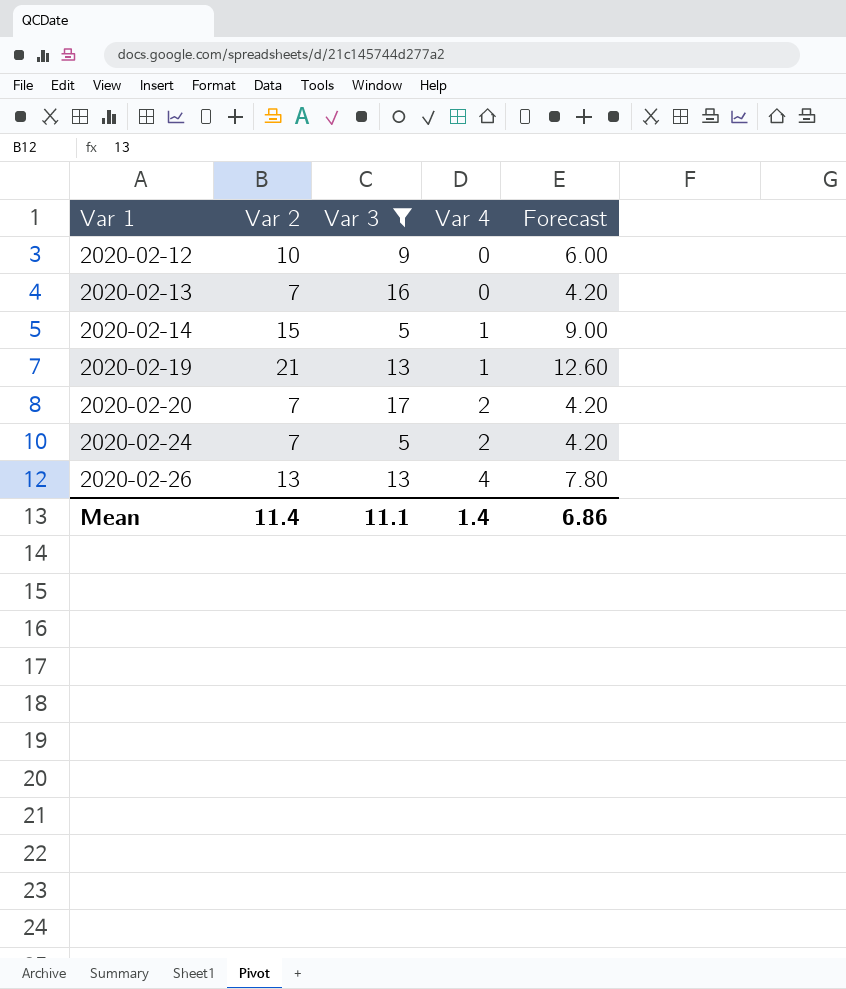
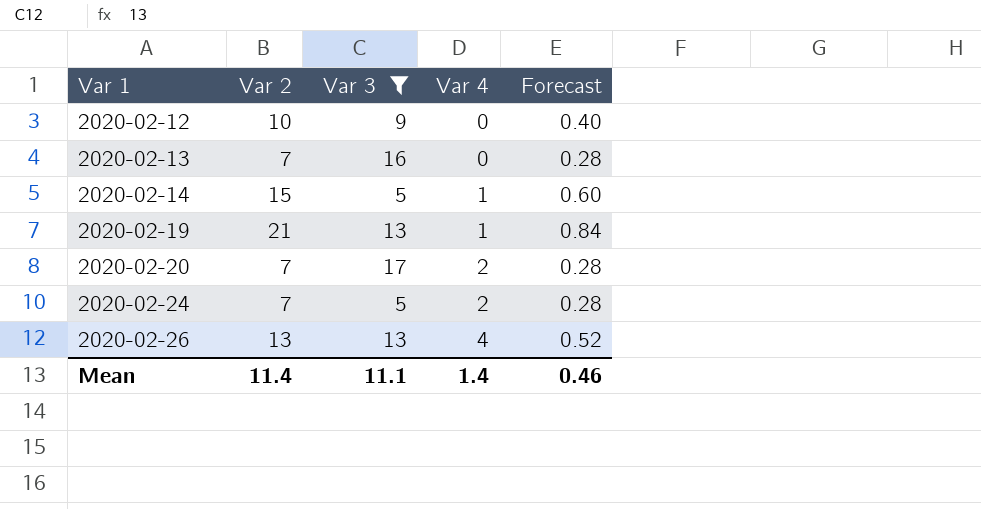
column Forecast | formula: [Var 2] * 0.6 -> [Var 2] * 0.04
Mean | Forecast: 6.86 -> 0.46

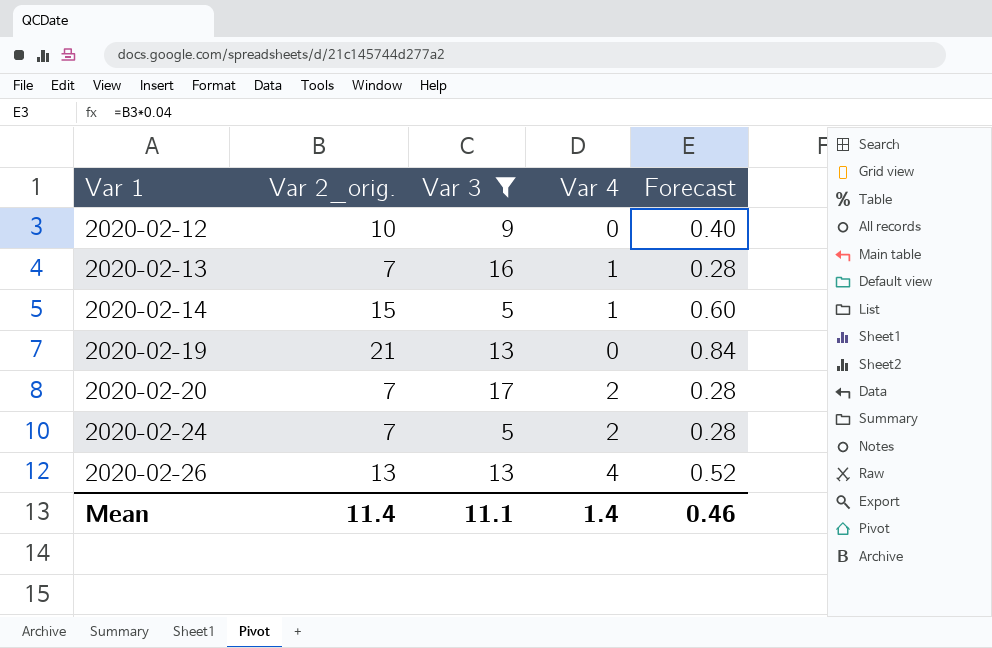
column name: Var 2 -> Var 2_orig.
2020-02-13 | Var 4: 0 -> 1
2020-02-19 | Var 4: 1 -> 0

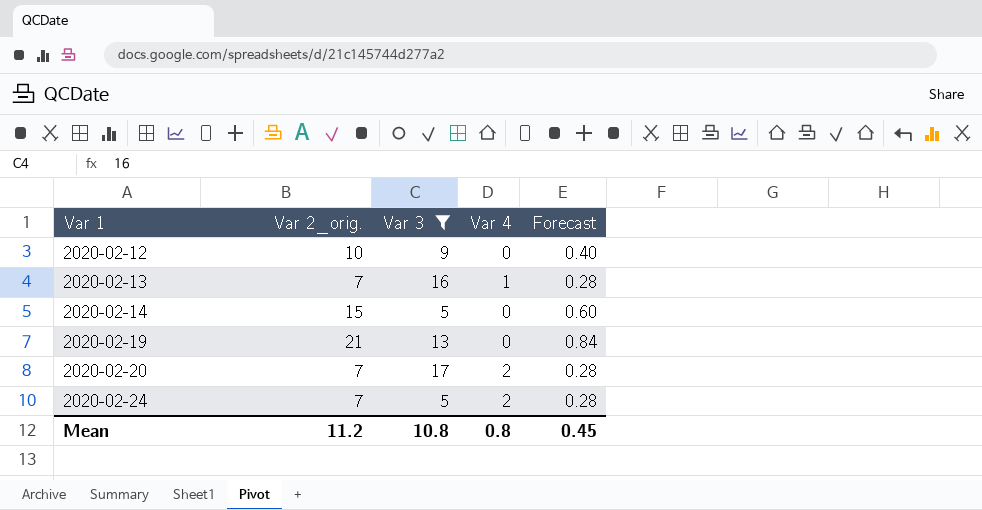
row 2020-02-26: 13 | 13 | 4 | 0.52 -> none
2020-02-14 | Var 4: 1 -> 0
Mean | Var 2_orig.: 11.4 -> 11.2
Mean | Var 3: 11.1 -> 10.8
Mean | Var 4: 1.4 -> 0.8
Mean | Forecast: 0.46 -> 0.45

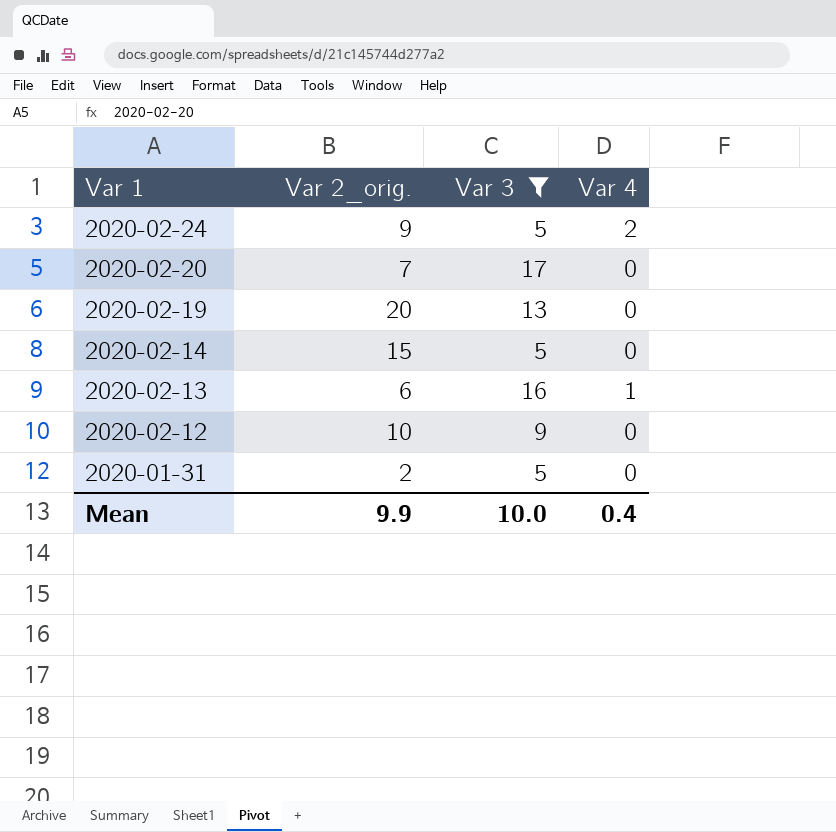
row order: Var 1 ascending -> Var 1 descending
column Forecast | formula: [Var 2_orig.] * 0.04 -> none
2020-02-24 | Var 2_orig.: 7 -> 9
2020-02-20 | Var 4: 2 -> 0
2020-02-19 | Var 2_orig.: 21 -> 20
2020-02-13 | Var 2_orig.: 7 -> 6
row 2020-01-31: none -> 2 | 5 | 0
Mean | Var 2_orig.: 11.2 -> 9.9
Mean | Var 3: 10.8 -> 10.0
Mean | Var 4: 0.8 -> 0.4

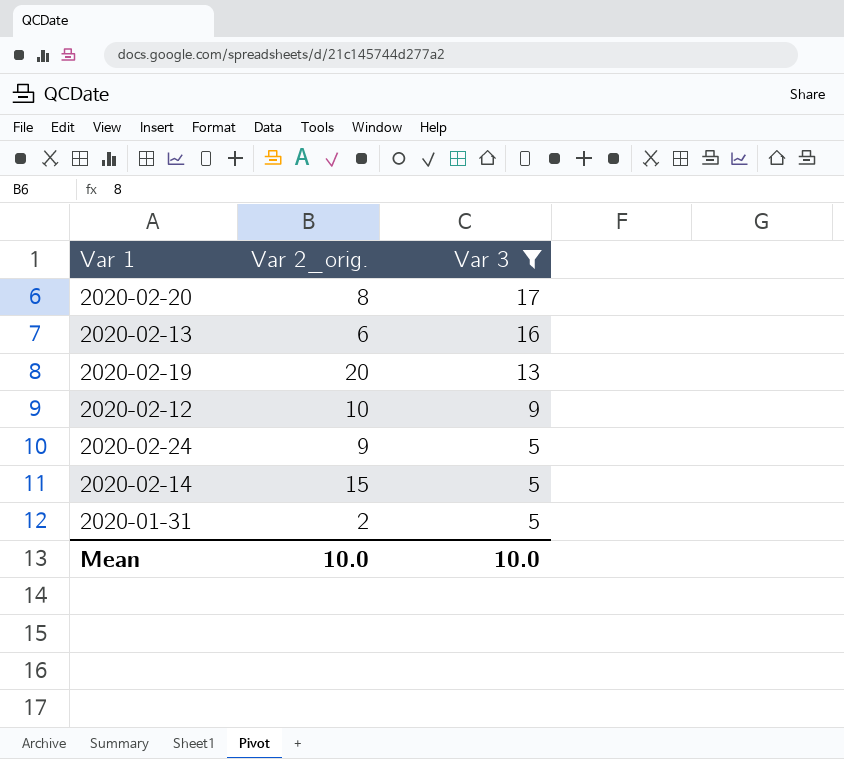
row order: Var 1 descending -> Var 3 descending
column Var 4 | position: 4 -> none
2020-02-20 | Var 2_orig.: 7 -> 8
Mean | Var 2_orig.: 9.9 -> 10.0

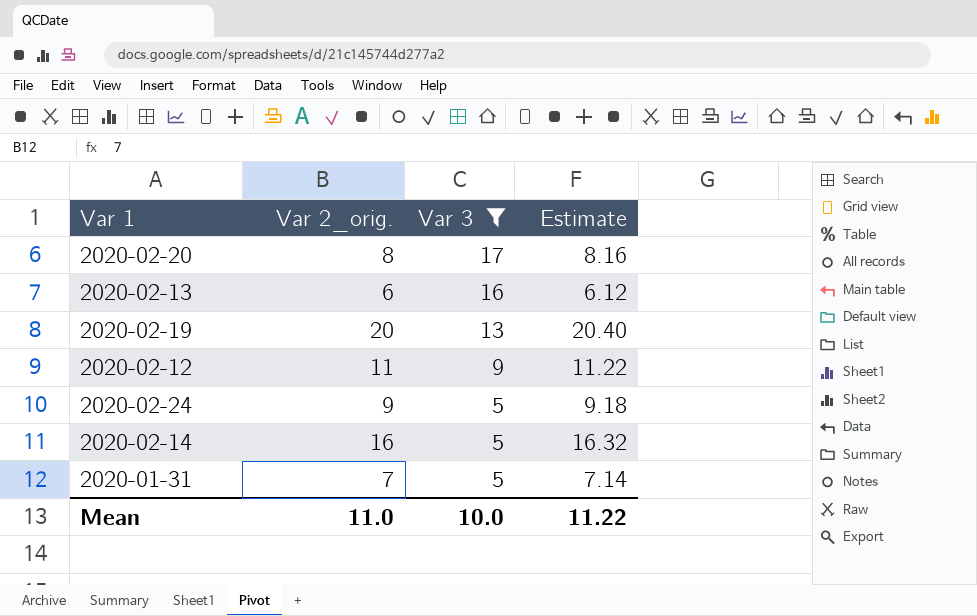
column Estimate | formula: none -> [Var 2_orig.] * 1.02
2020-02-12 | Var 2_orig.: 10 -> 11
2020-02-14 | Var 2_orig.: 15 -> 16
2020-01-31 | Var 2_orig.: 2 -> 7
Mean | Var 2_orig.: 10.0 -> 11.0

